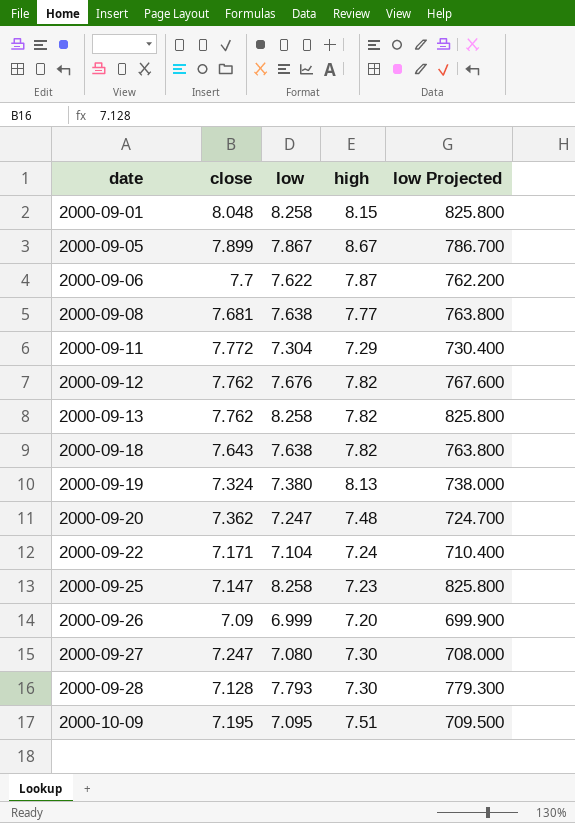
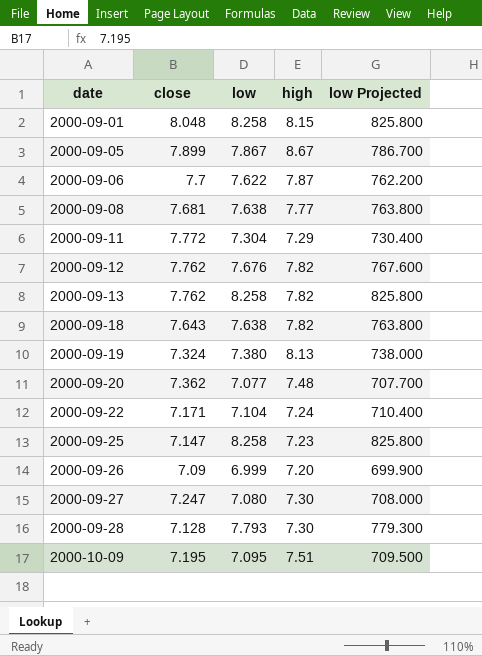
2000-09-20 | low: 7.247 -> 7.077
2000-09-20 | low Projected: 724.700 -> 707.700

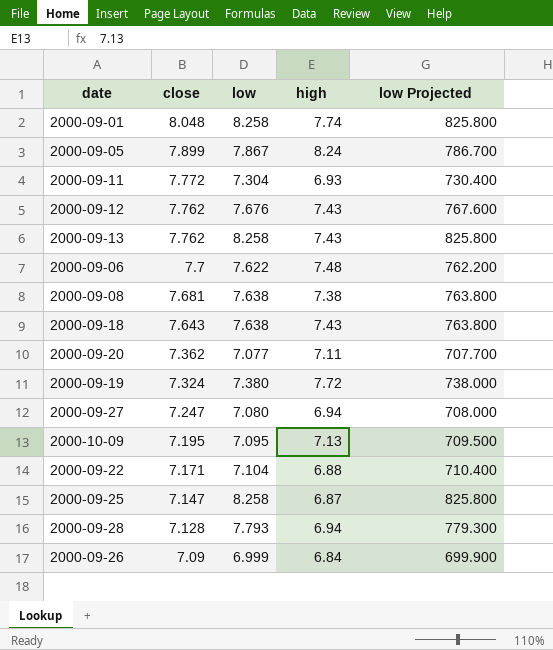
row order: date ascending -> close descending
2000-09-01 | high: 8.15 -> 7.74
2000-09-05 | high: 8.67 -> 8.24
2000-09-11 | high: 7.29 -> 6.93
2000-09-12 | high: 7.82 -> 7.43
2000-09-13 | high: 7.82 -> 7.43
2000-09-06 | high: 7.87 -> 7.48
2000-09-08 | high: 7.77 -> 7.38
2000-09-18 | high: 7.82 -> 7.43
2000-09-20 | high: 7.48 -> 7.11
2000-09-19 | high: 8.13 -> 7.72
2000-09-27 | high: 7.30 -> 6.94
2000-10-09 | high: 7.51 -> 7.13
2000-09-22 | high: 7.24 -> 6.88
2000-09-25 | high: 7.23 -> 6.87
2000-09-28 | high: 7.30 -> 6.94
2000-09-26 | high: 7.20 -> 6.84

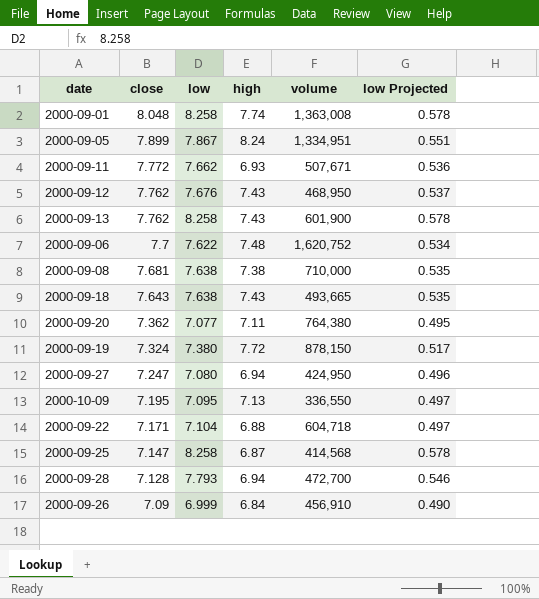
column volume | position: none -> 5
column low Projected | formula: [low] * 100 -> [low] * 0.07
2000-09-11 | low: 7.304 -> 7.662

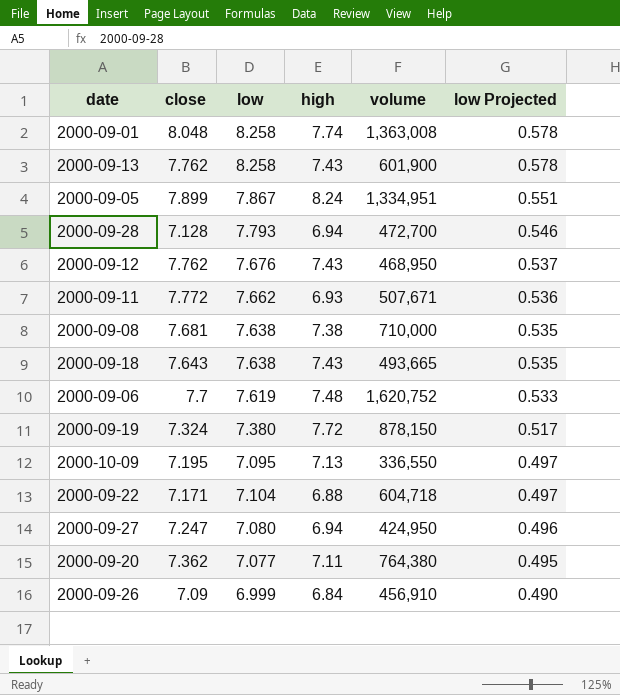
row order: close descending -> low Projected descending
row 2000-09-25: 7.147 | 8.258 | 6.87 | 414,568 | 0.578 -> none
2000-09-06 | low: 7.622 -> 7.619
2000-09-06 | low Projected: 0.534 -> 0.533

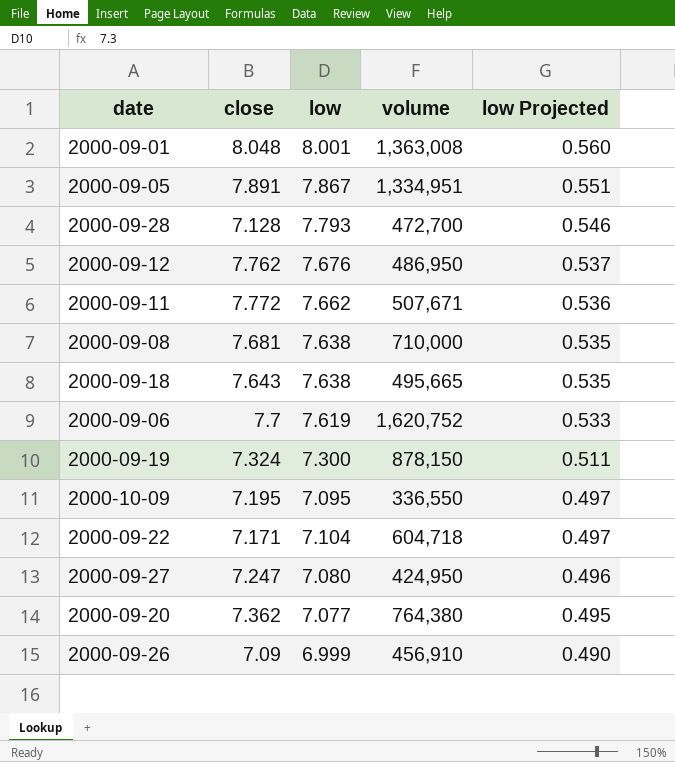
column high | position: 4 -> none
row 2000-09-13: 7.762 | 8.258 | 7.43 | 601,900 | 0.578 -> none
2000-09-01 | low: 8.258 -> 8.001
2000-09-01 | low Projected: 0.578 -> 0.560
2000-09-05 | close: 7.899 -> 7.891
2000-09-12 | volume: 468,950 -> 486,950
2000-09-18 | volume: 493,665 -> 495,665
2000-09-19 | low: 7.380 -> 7.300
2000-09-19 | low Projected: 0.517 -> 0.511

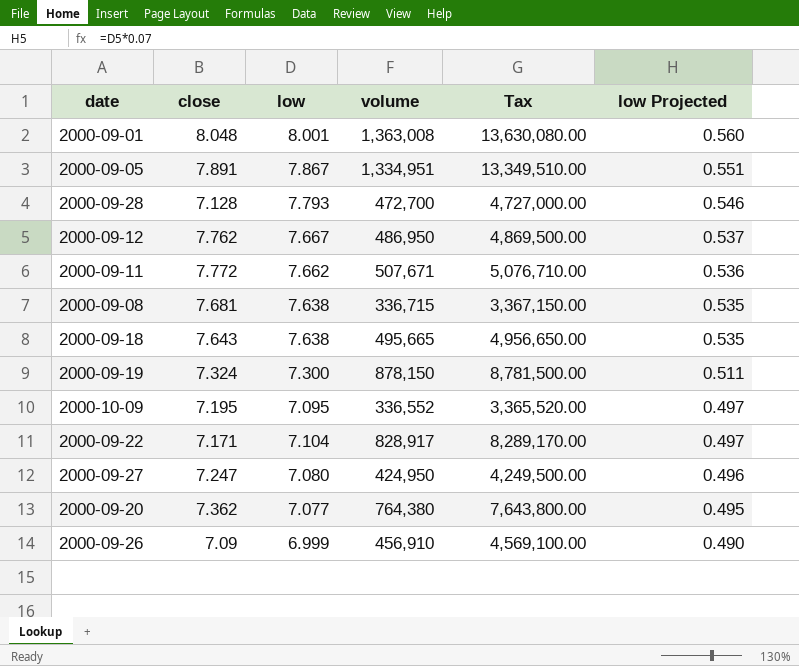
column Tax | formula: none -> [volume] * 10
row 2000-09-06: 7.7 | 7.619 | 1,620,752 | 0.533 -> none
2000-09-12 | low: 7.676 -> 7.667
2000-09-08 | volume: 710,000 -> 336,715
2000-10-09 | volume: 336,550 -> 336,552
2000-09-22 | volume: 604,718 -> 828,917

